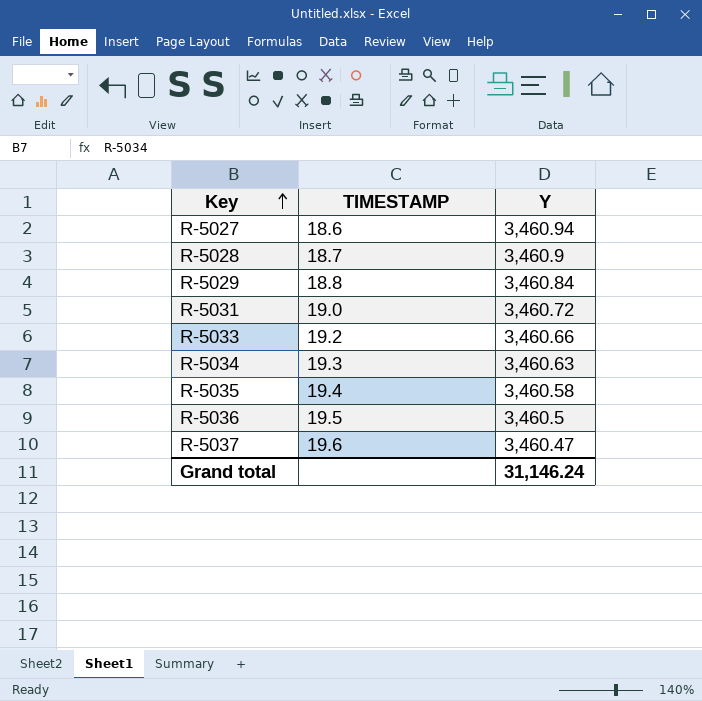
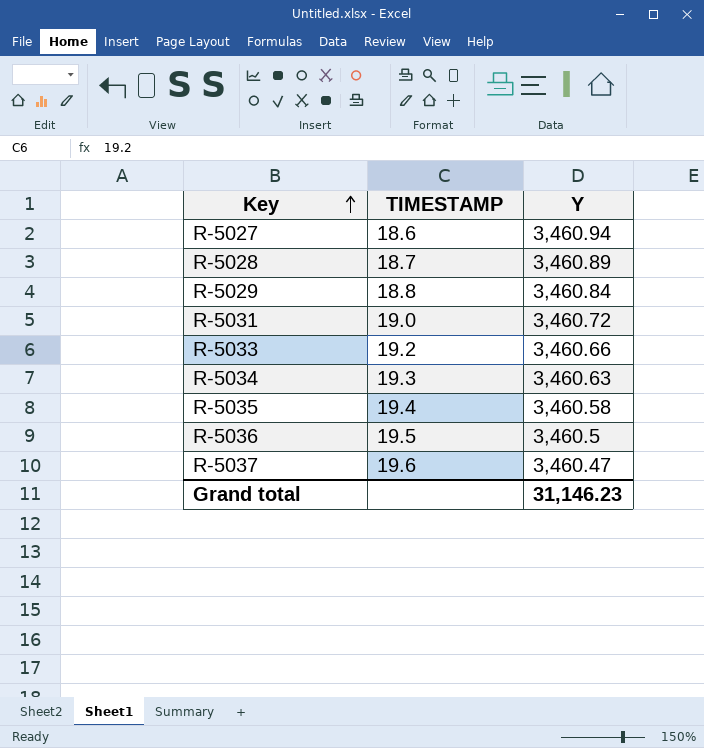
R-5028 | Y: 3,460.9 -> 3,460.89
Grand total | Y: 31,146.24 -> 31,146.23

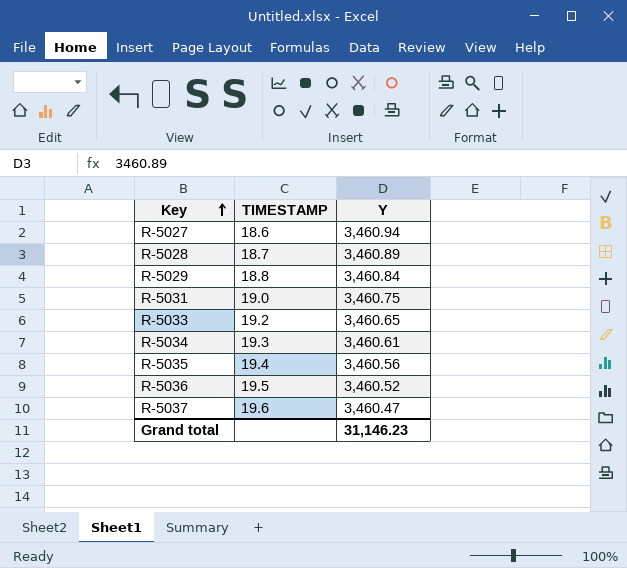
R-5031 | Y: 3,460.72 -> 3,460.75
R-5033 | Y: 3,460.66 -> 3,460.65
R-5034 | Y: 3,460.63 -> 3,460.61
R-5035 | Y: 3,460.58 -> 3,460.56
R-5036 | Y: 3,460.5 -> 3,460.52

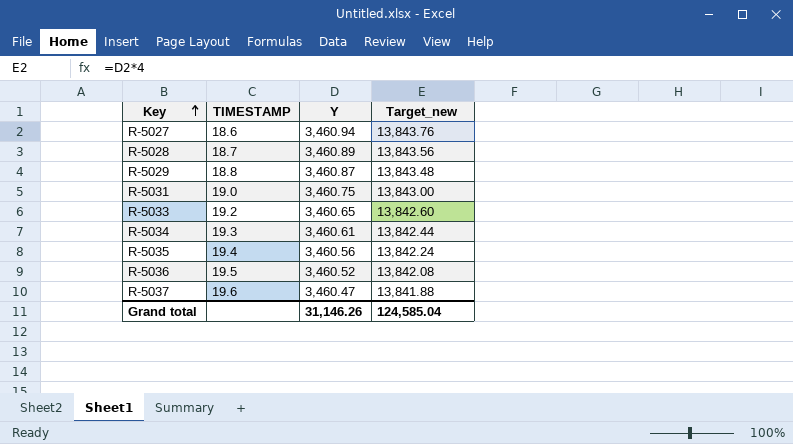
column Target_new | formula: none -> [Y] * 4
R-5029 | Y: 3,460.84 -> 3,460.87
Grand total | Y: 31,146.23 -> 31,146.26

